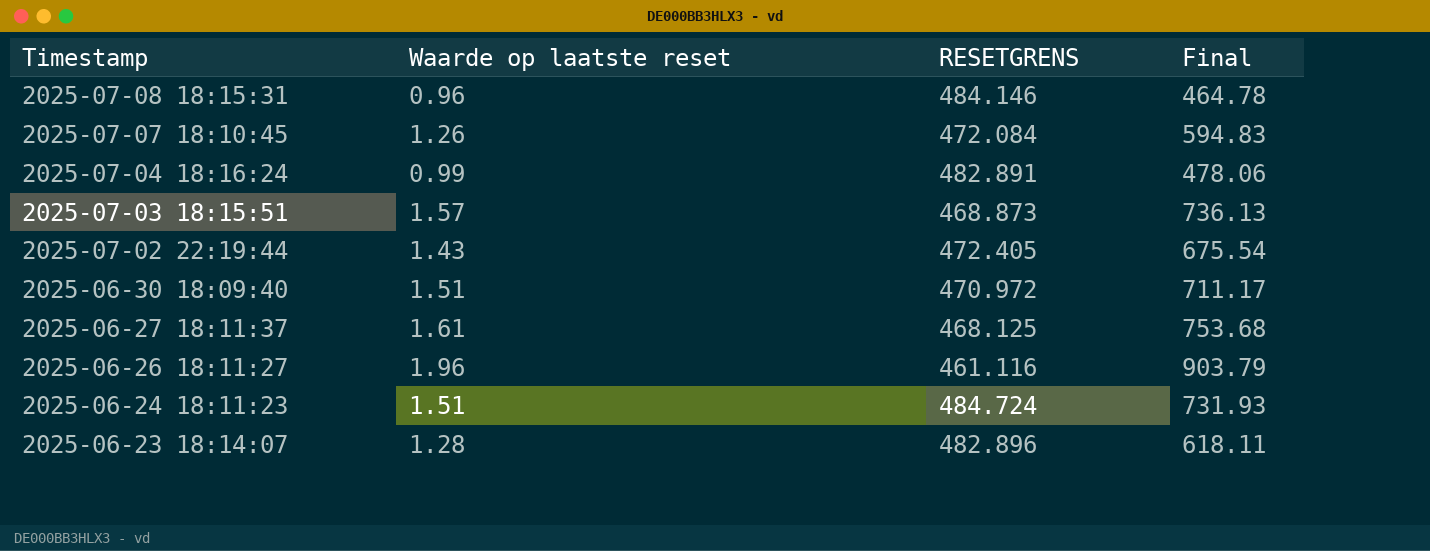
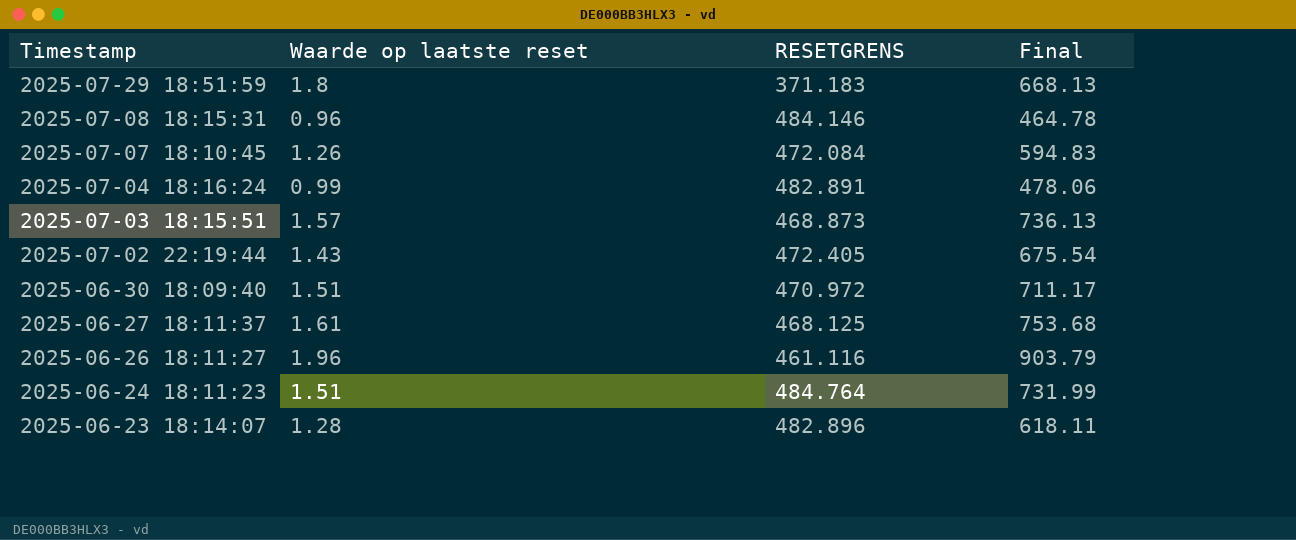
row 2025-07-29 18:51:59: none -> 1.8 | 371.183 | 668.13
2025-06-24 18:11:23 | RESETGRENS: 484.724 -> 484.764
2025-06-24 18:11:23 | Final: 731.93 -> 731.99

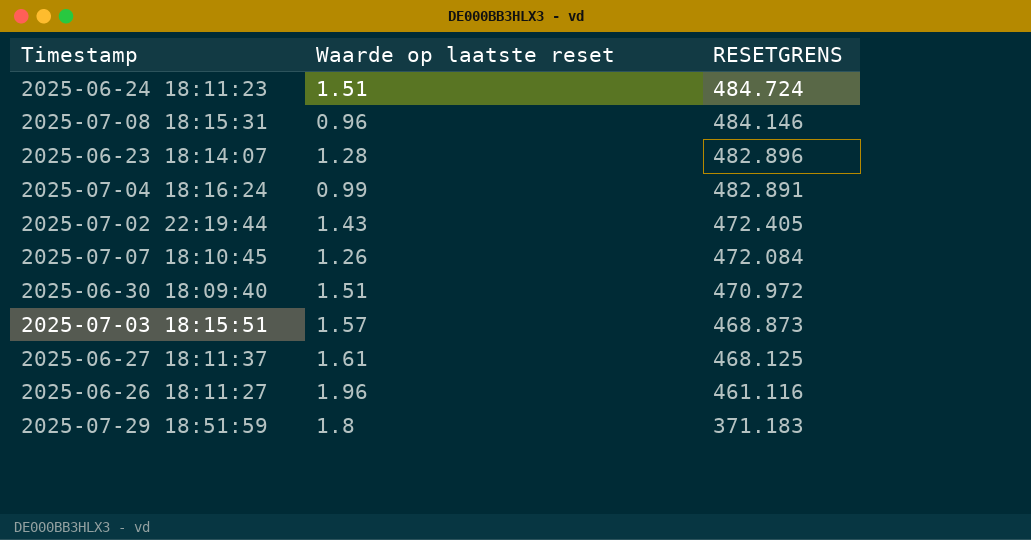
row order: Timestamp descending -> RESETGRENS descending
column Final | formula: [Waarde op laatste reset] * [RESETGRENS] -> none
2025-06-24 18:11:23 | RESETGRENS: 484.764 -> 484.724

